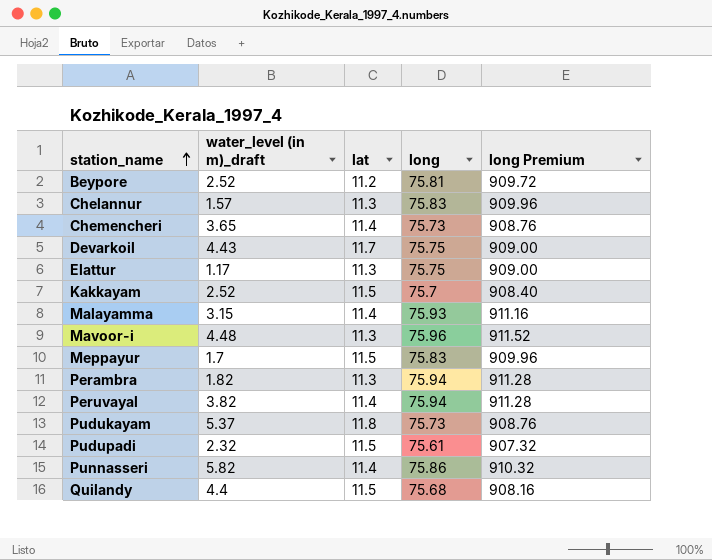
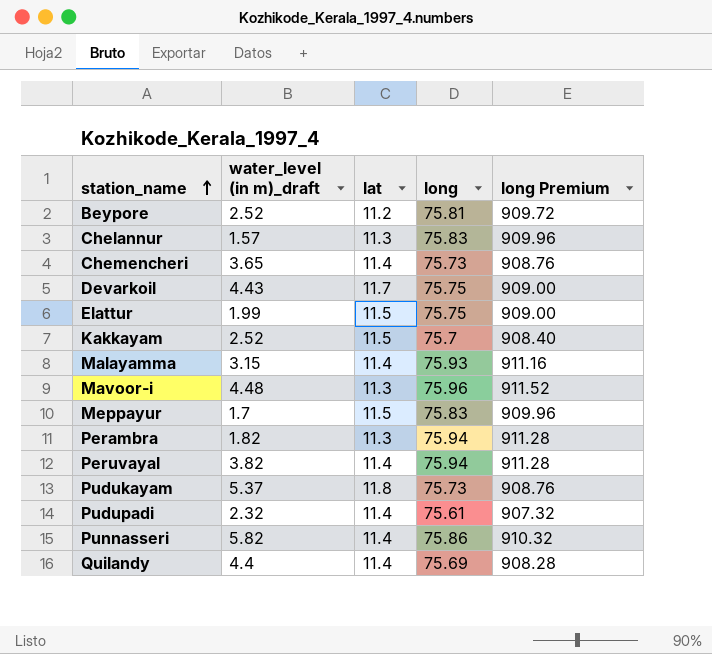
Elattur | water_level (in m)_draft: 1.17 -> 1.99
Elattur | lat: 11.3 -> 11.5
Pudupadi | lat: 11.5 -> 11.4
Quilandy | lat: 11.5 -> 11.4
Quilandy | long: 75.68 -> 75.69
Quilandy | long Premium: 908.16 -> 908.28

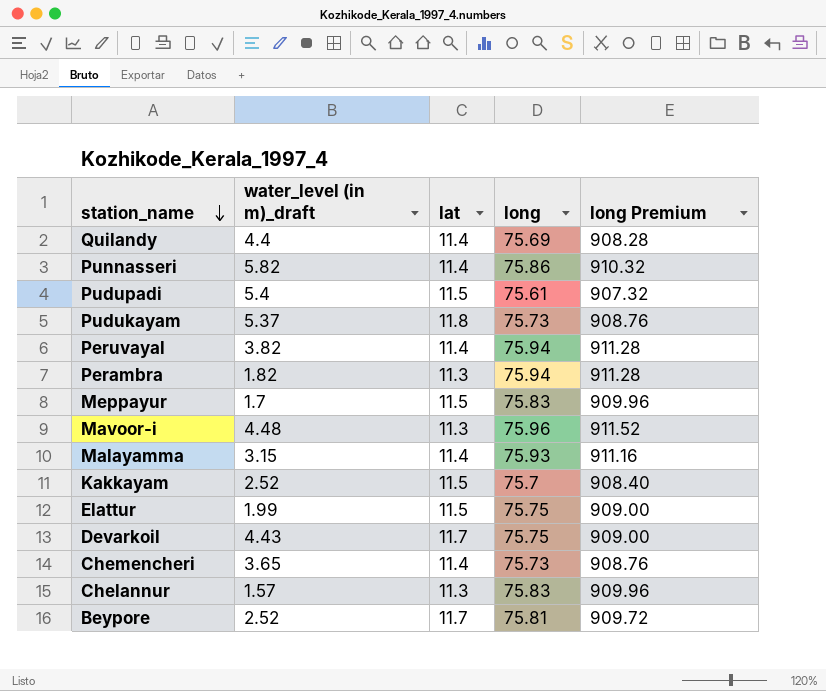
row order: station_name ascending -> station_name descending
Pudupadi | water_level (in m)_draft: 2.32 -> 5.4
Pudupadi | lat: 11.4 -> 11.5
Beypore | lat: 11.2 -> 11.7

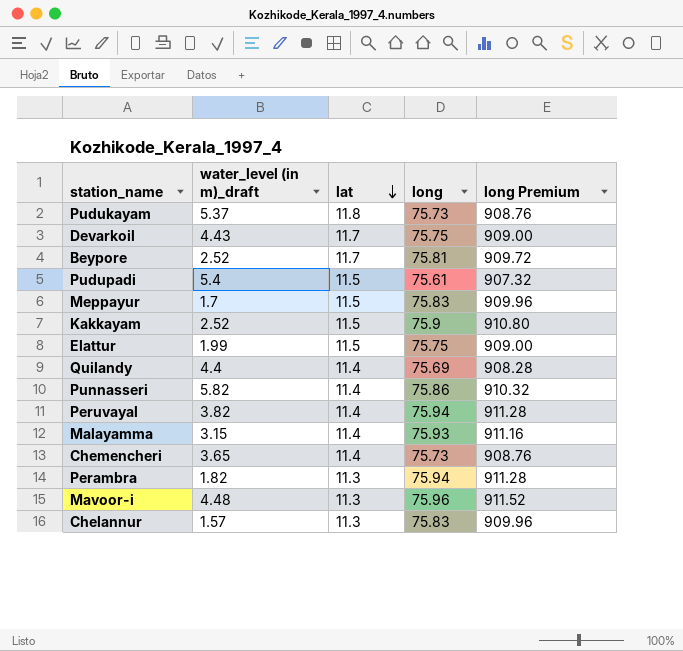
row order: station_name descending -> lat descending
Kakkayam | long: 75.7 -> 75.9
Kakkayam | long Premium: 908.40 -> 910.80

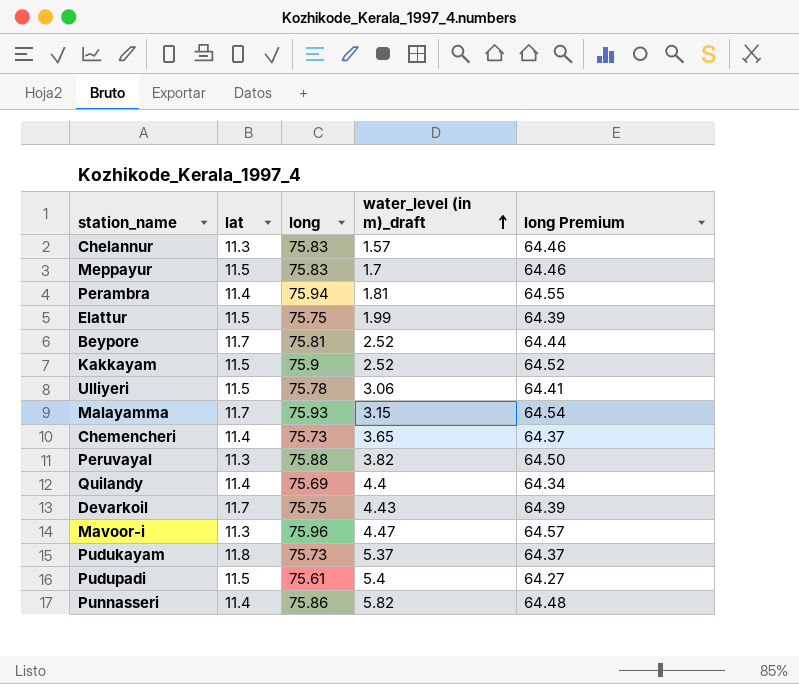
row order: lat descending -> water_level (in m)_draft ascending
column water_level (in m)_draft | position: 2 -> 4
column long Premium | formula: [long] * 12 -> [long] * 0.85
Perambra | lat: 11.3 -> 11.4
Perambra | water_level (in m)_draft: 1.82 -> 1.81
row Ulliyeri: none -> 11.5 | 75.78 | 3.06 | 64.41
Malayamma | lat: 11.4 -> 11.7
Peruvayal | lat: 11.4 -> 11.3
Peruvayal | long: 75.94 -> 75.88
Mavoor-i | water_level (in m)_draft: 4.48 -> 4.47

